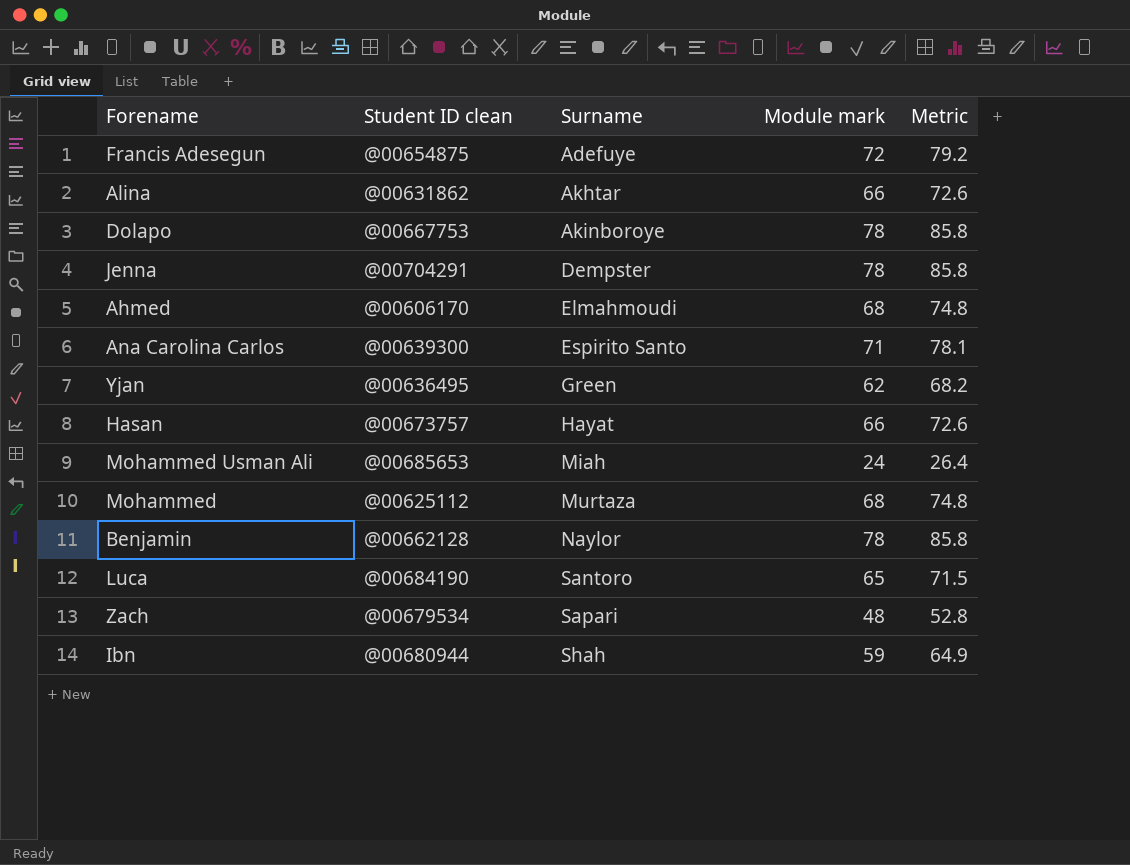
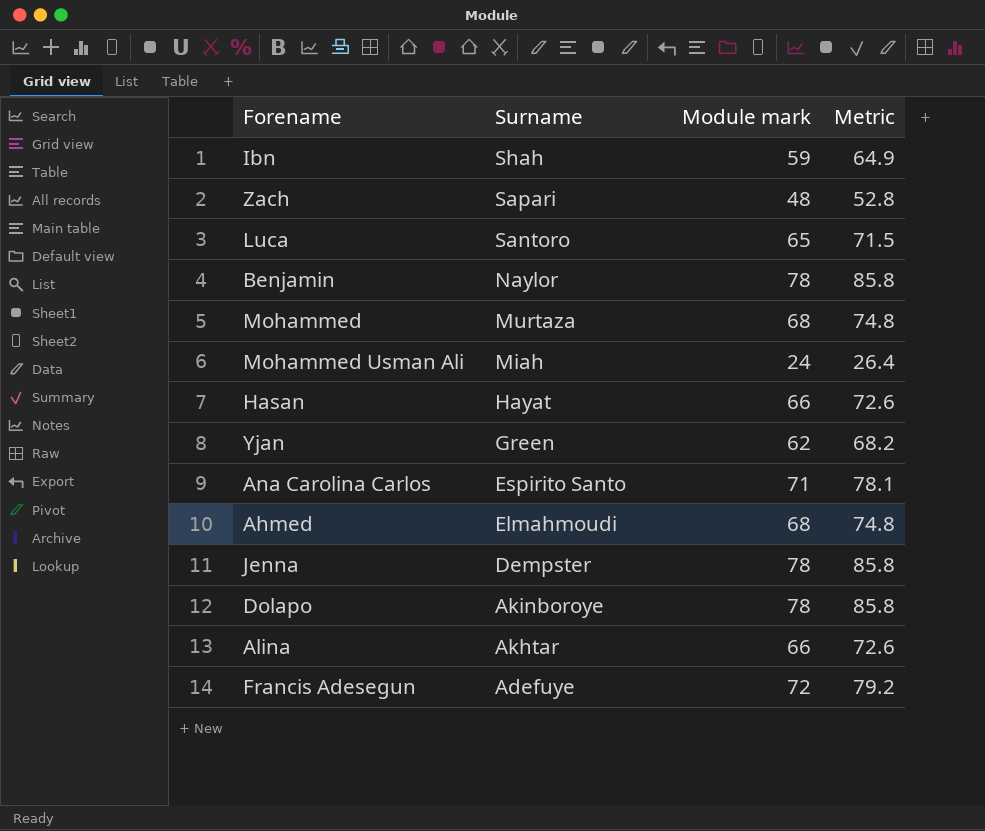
row order: Surname ascending -> Surname descending
column Student ID clean | position: 2 -> none

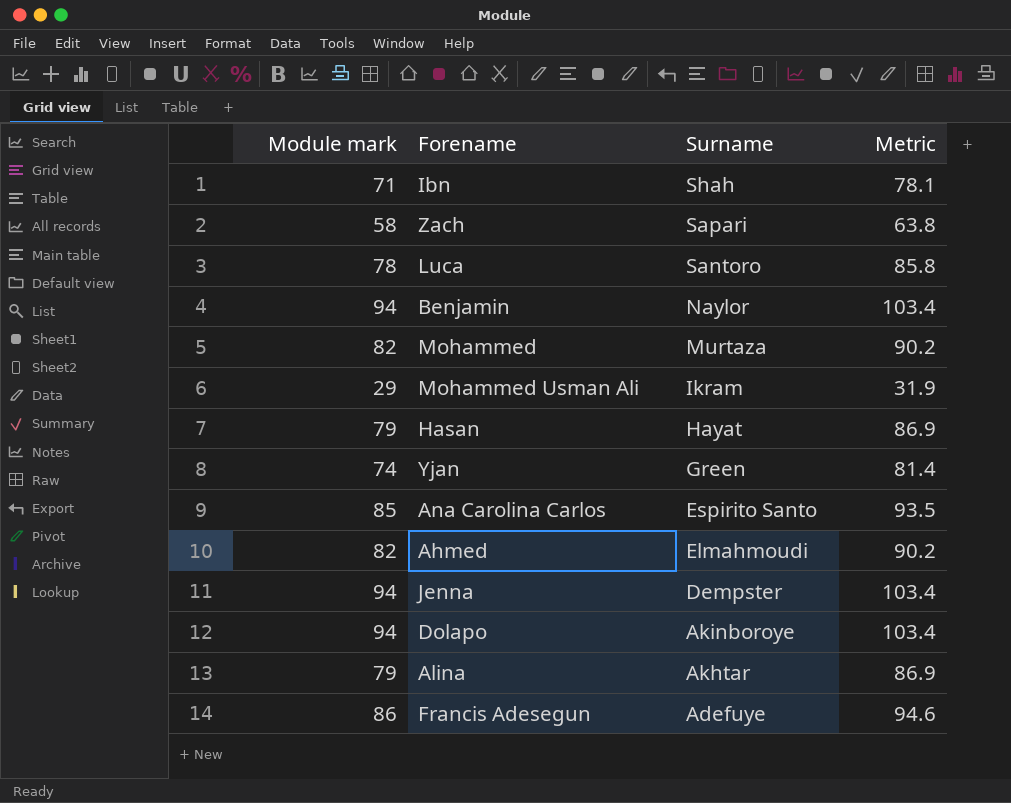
column Module mark | position: 3 -> 1
Ibn | Module mark: 59 -> 71
Ibn | Metric: 64.9 -> 78.1
Zach | Module mark: 48 -> 58
Zach | Metric: 52.8 -> 63.8
Luca | Module mark: 65 -> 78
Luca | Metric: 71.5 -> 85.8
Benjamin | Module mark: 78 -> 94
Benjamin | Metric: 85.8 -> 103.4
Mohammed | Module mark: 68 -> 82
Mohammed | Metric: 74.8 -> 90.2
Mohammed Usman Ali | Module mark: 24 -> 29
Mohammed Usman Ali | Surname: Miah -> Ikram
Mohammed Usman Ali | Metric: 26.4 -> 31.9
Hasan | Module mark: 66 -> 79
Hasan | Metric: 72.6 -> 86.9
Yjan | Module mark: 62 -> 74
Yjan | Metric: 68.2 -> 81.4
Ana Carolina Carlos | Module mark: 71 -> 85
Ana Carolina Carlos | Metric: 78.1 -> 93.5
Ahmed | Module mark: 68 -> 82
Ahmed | Metric: 74.8 -> 90.2
Jenna | Module mark: 78 -> 94
Jenna | Metric: 85.8 -> 103.4
Dolapo | Module mark: 78 -> 94
Dolapo | Metric: 85.8 -> 103.4
Alina | Module mark: 66 -> 79
Alina | Metric: 72.6 -> 86.9
Francis Adesegun | Module mark: 72 -> 86
Francis Adesegun | Metric: 79.2 -> 94.6

